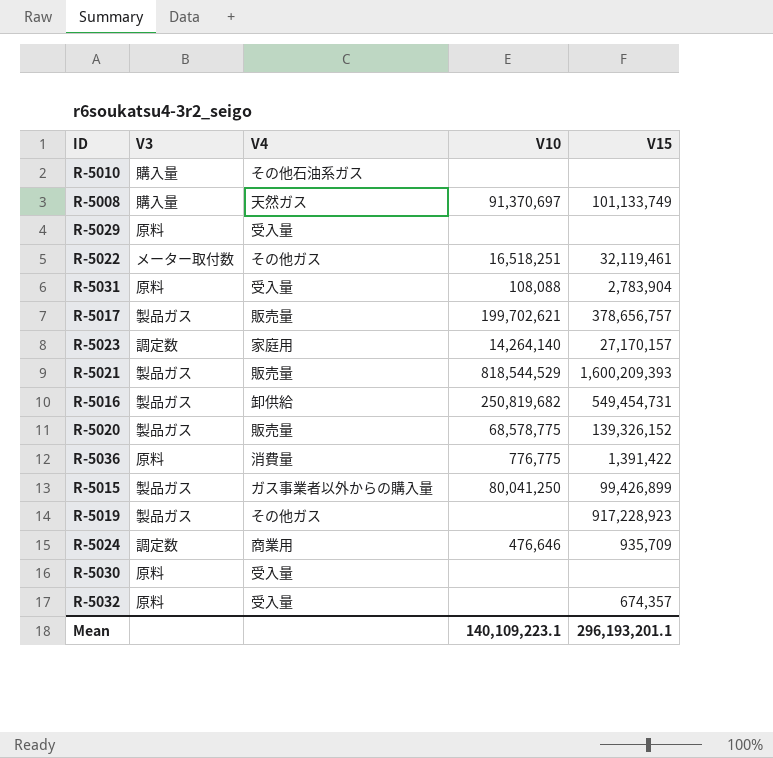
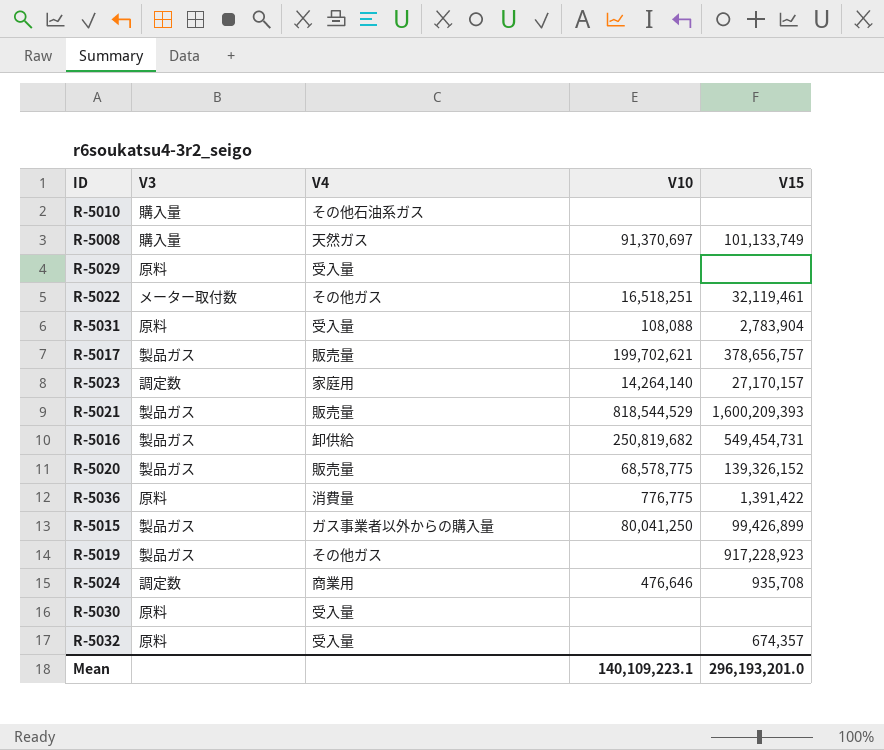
R-5024 | V15: 935,709 -> 935,708
Mean | V15: 296,193,201.1 -> 296,193,201.0

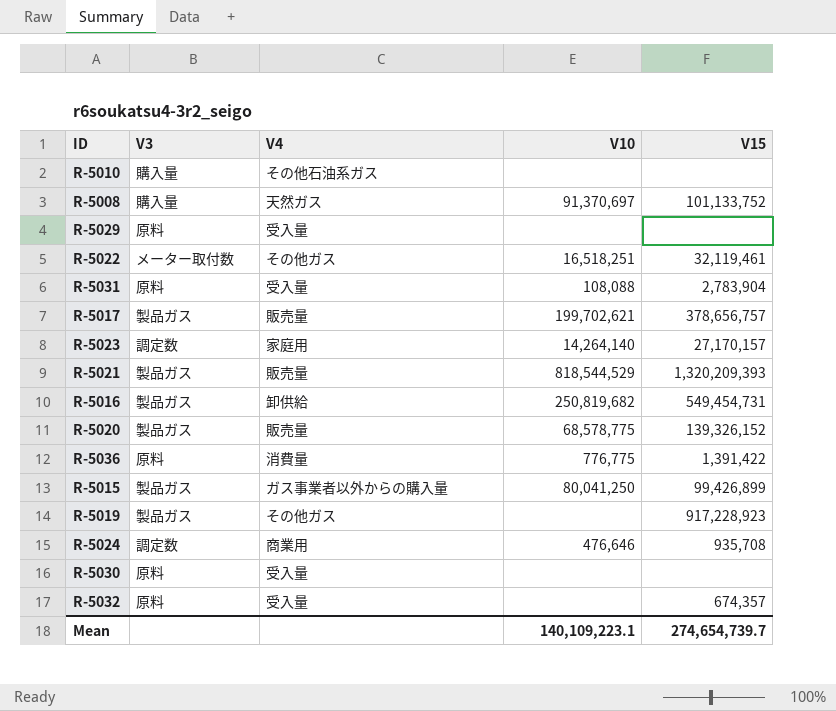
R-5008 | V15: 101,133,749 -> 101,133,752
R-5021 | V15: 1,600,209,393 -> 1,320,209,393
Mean | V15: 296,193,201.0 -> 274,654,739.7

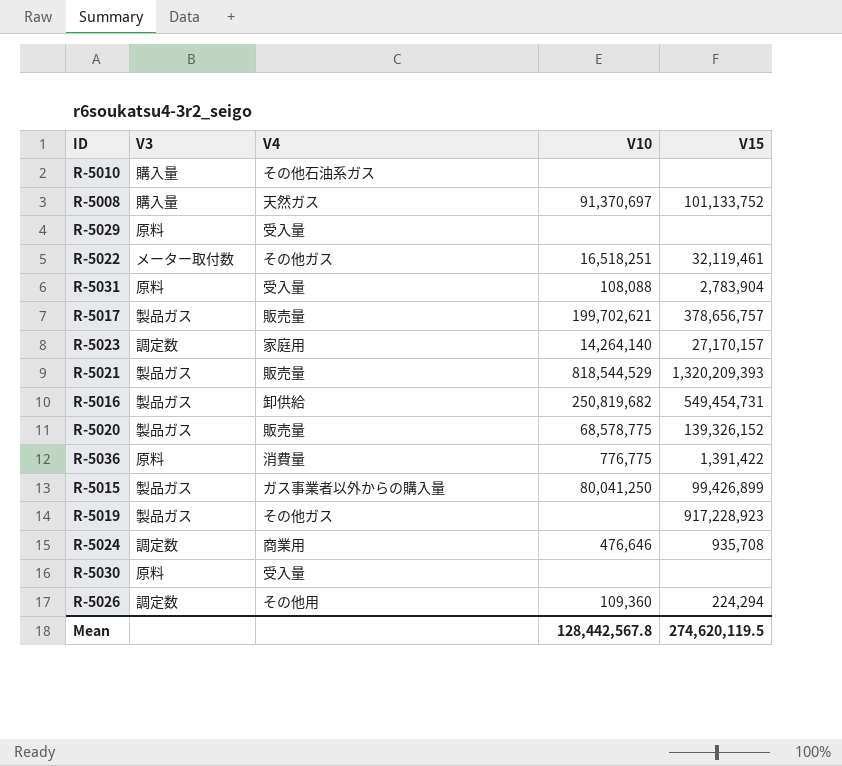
row R-5032: 原料 | 受入量 | none | 674,357 -> none
row R-5026: none -> 調定数 | その他用 | 109,360 | 224,294
Mean | V10: 140,109,223.1 -> 128,442,567.8
Mean | V15: 274,654,739.7 -> 274,620,119.5

